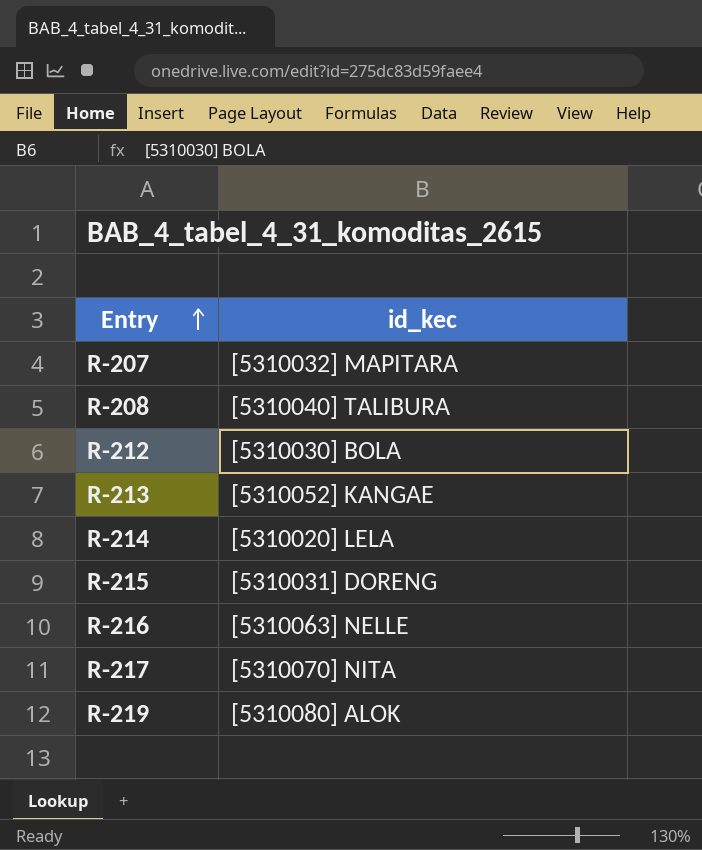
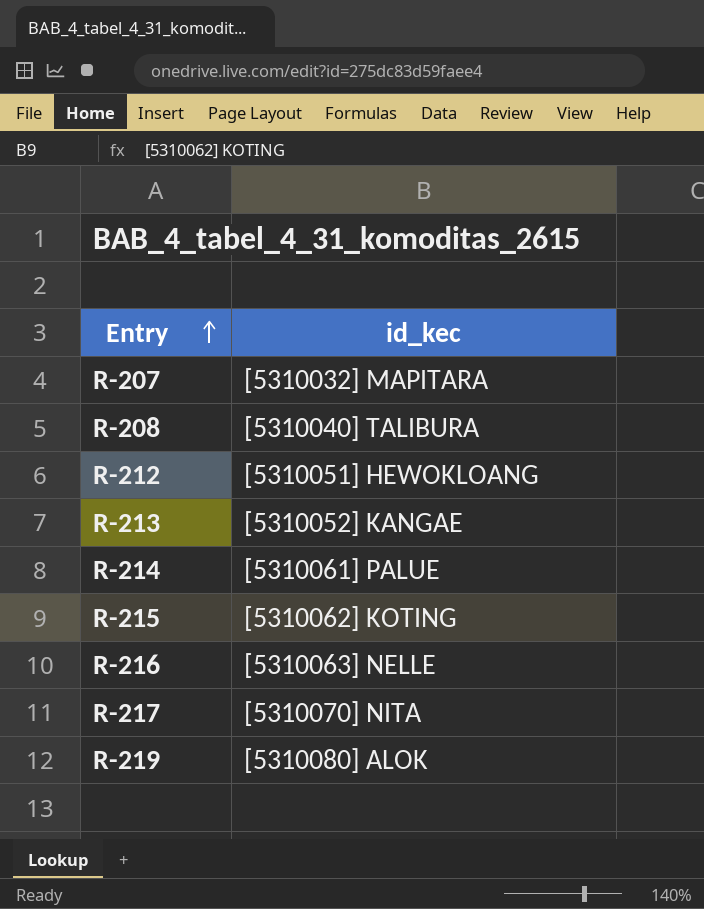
R-212 | id_kec: [5310030] BOLA -> [5310051] HEWOKLOANG
R-214 | id_kec: [5310020] LELA -> [5310061] PALUE
R-215 | id_kec: [5310031] DORENG -> [5310062] KOTING

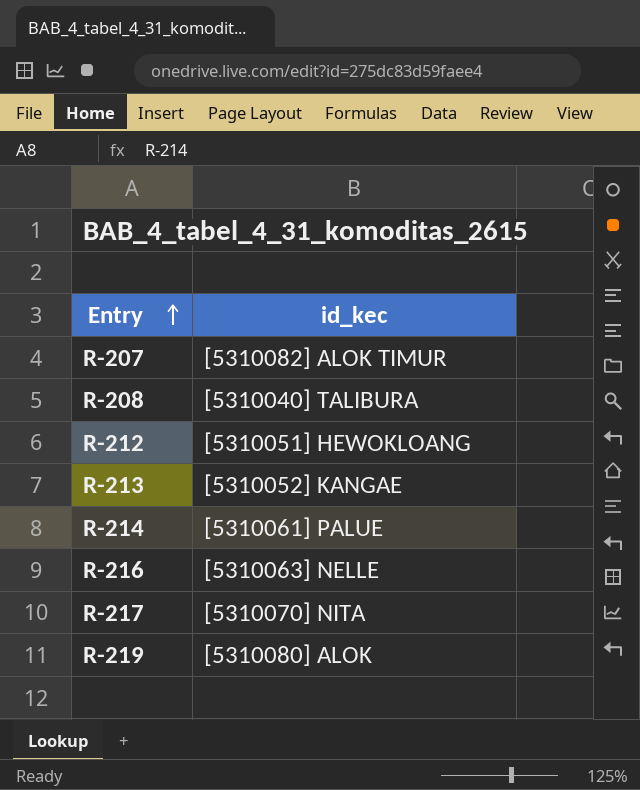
row R-215: [5310062] KOTING -> none
R-207 | id_kec: [5310032] MAPITARA -> [5310082] ALOK TIMUR

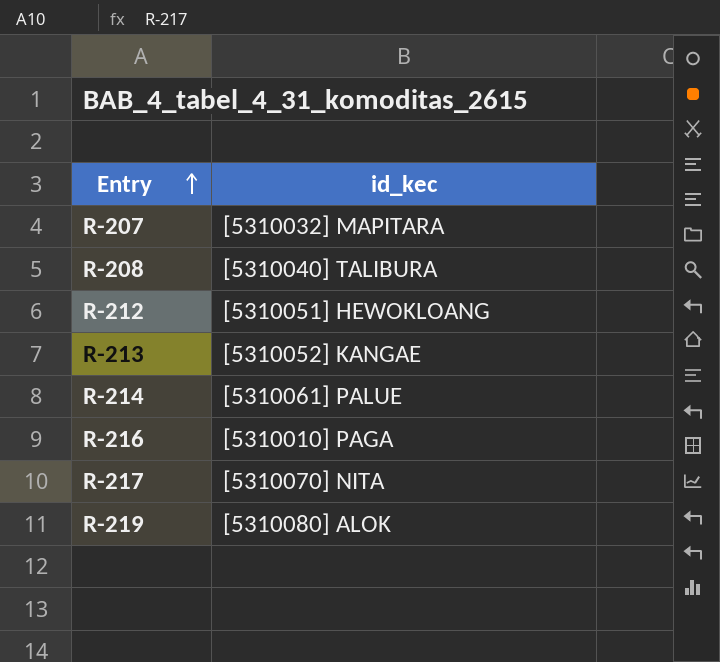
R-207 | id_kec: [5310082] ALOK TIMUR -> [5310032] MAPITARA
R-216 | id_kec: [5310063] NELLE -> [5310010] PAGA

